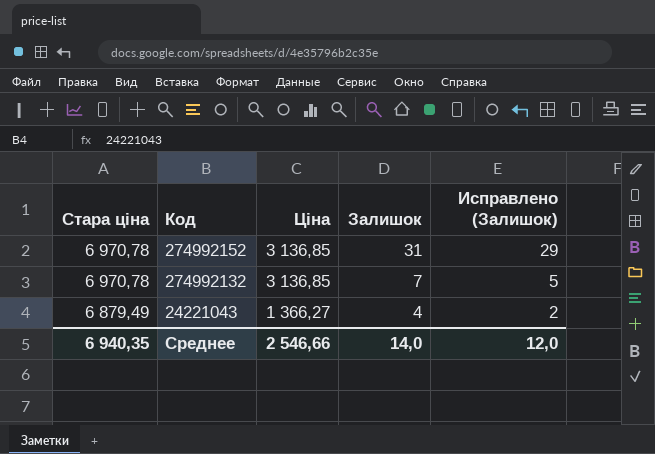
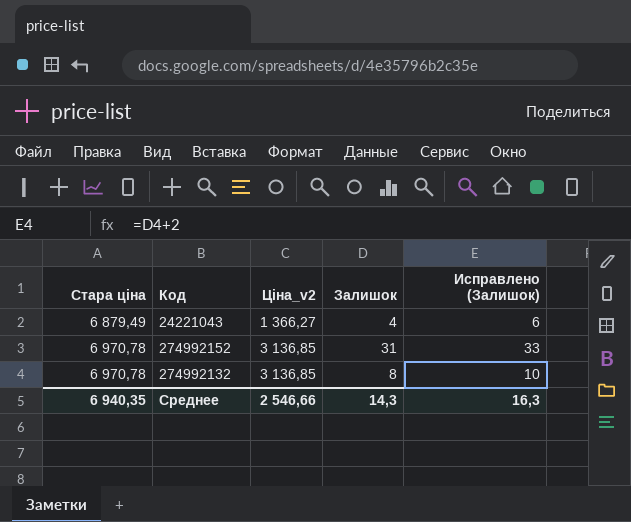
row order: Стара ціна descending -> Стара ціна ascending
column name: Ціна -> Ціна_v2
column Исправлено (Залишок) | formula: [Залишок] - 2 -> [Залишок] + 2
274992132 | Залишок: 7 -> 8
Среднее | Залишок: 14,0 -> 14,3
Среднее | Исправлено (Залишок): 12,0 -> 16,3

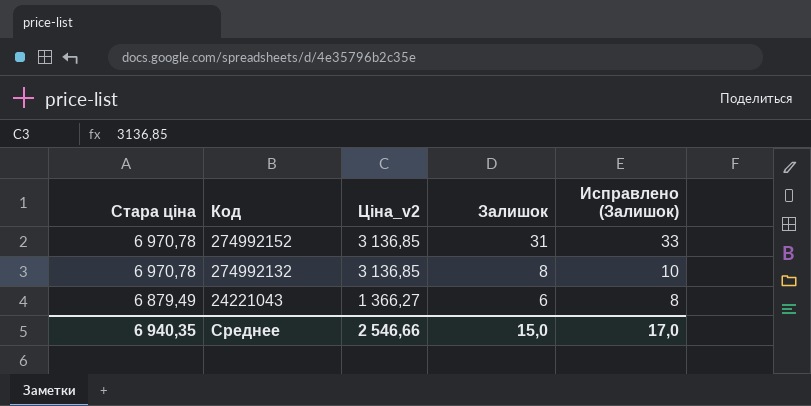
row order: Стара ціна ascending -> Стара ціна descending
24221043 | Залишок: 4 -> 6
24221043 | Исправлено (Залишок): 6 -> 8
Среднее | Залишок: 14,3 -> 15,0
Среднее | Исправлено (Залишок): 16,3 -> 17,0

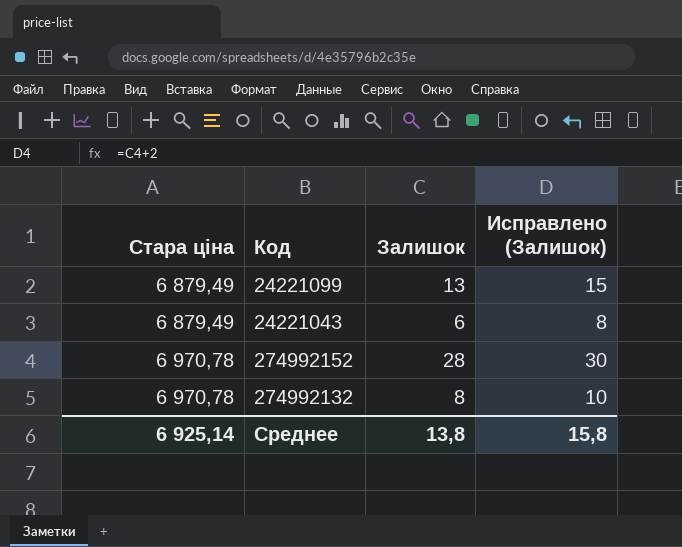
row order: Стара ціна descending -> Стара ціна ascending
column Ціна_v2 | position: 3 -> none
row 24221099: none -> 6 879,49 | 13 | 15
274992152 | Залишок: 31 -> 28
274992152 | Исправлено (Залишок): 33 -> 30
Среднее | Стара ціна: 6 940,35 -> 6 925,14
Среднее | Залишок: 15,0 -> 13,8
Среднее | Исправлено (Залишок): 17,0 -> 15,8

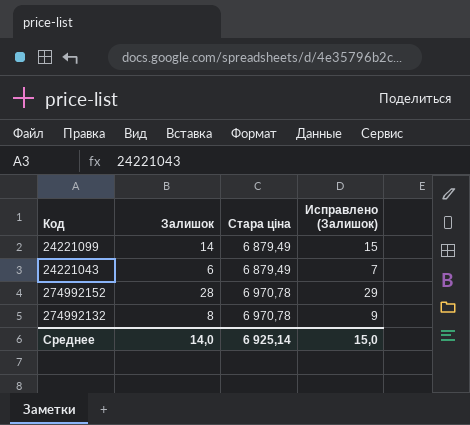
column Стара ціна | position: 1 -> 3
column Исправлено (Залишок) | formula: [Залишок] + 2 -> [Залишок] + 1
24221099 | Залишок: 13 -> 14
Среднее | Залишок: 13,8 -> 14,0
Среднее | Исправлено (Залишок): 15,8 -> 15,0

